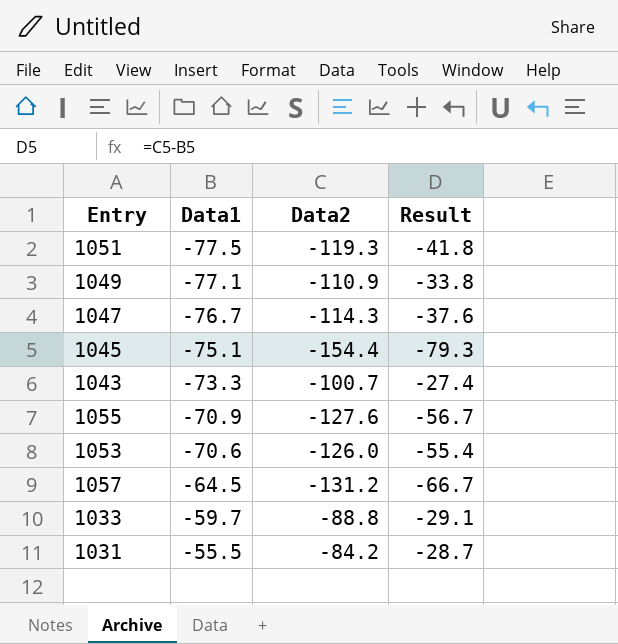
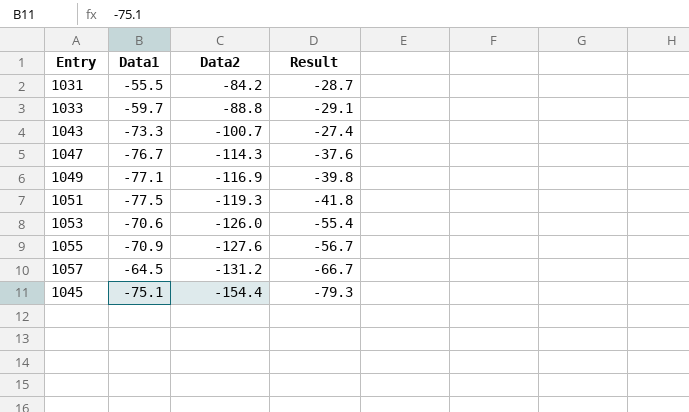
row order: Data1 ascending -> Data2 descending
1049 | Data2: -110.9 -> -116.9
1049 | Result: -33.8 -> -39.8

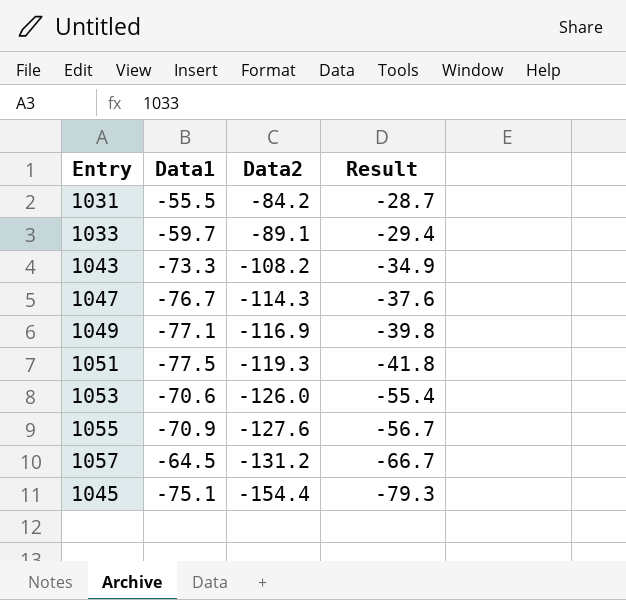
1033 | Data2: -88.8 -> -89.1
1033 | Result: -29.1 -> -29.4
1043 | Data2: -100.7 -> -108.2
1043 | Result: -27.4 -> -34.9

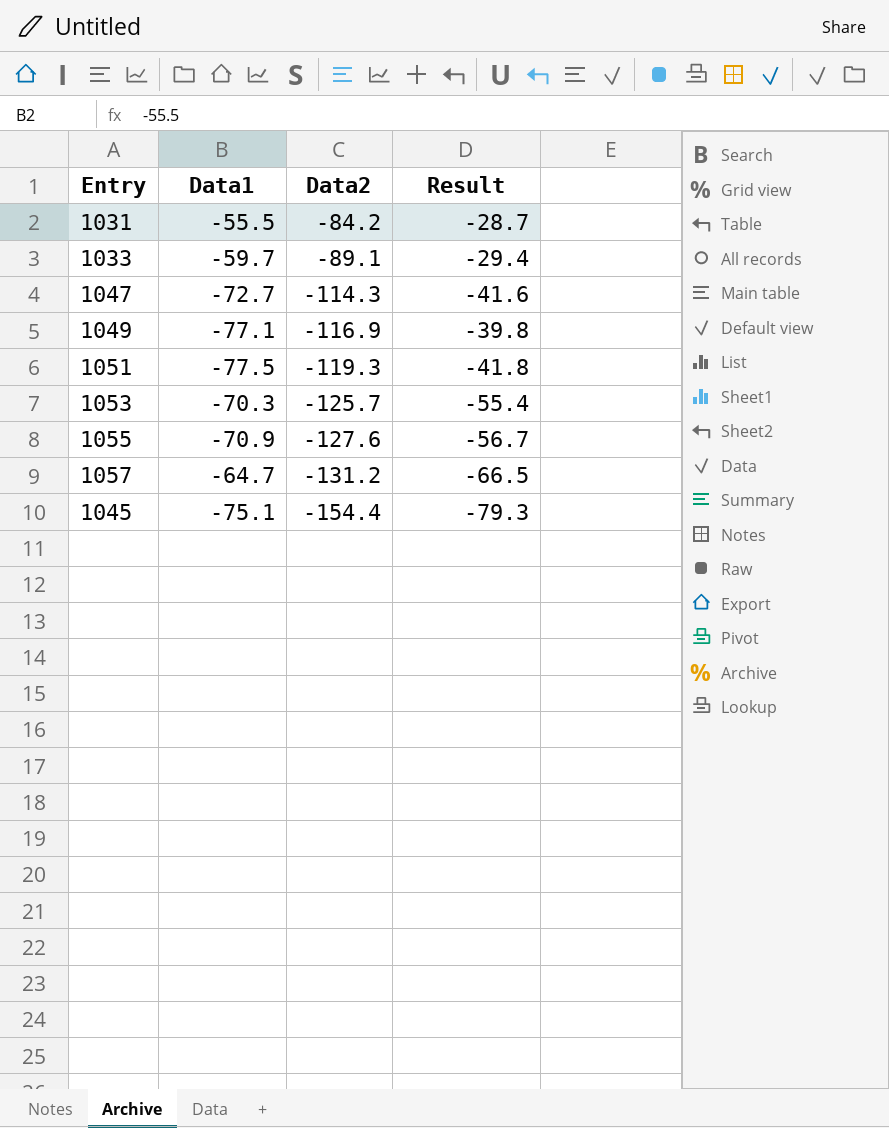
row 1043: -73.3 | -108.2 | -34.9 -> none
1047 | Data1: -76.7 -> -72.7
1047 | Result: -37.6 -> -41.6
1053 | Data1: -70.6 -> -70.3
1053 | Data2: -126.0 -> -125.7
1057 | Data1: -64.5 -> -64.7
1057 | Result: -66.7 -> -66.5

